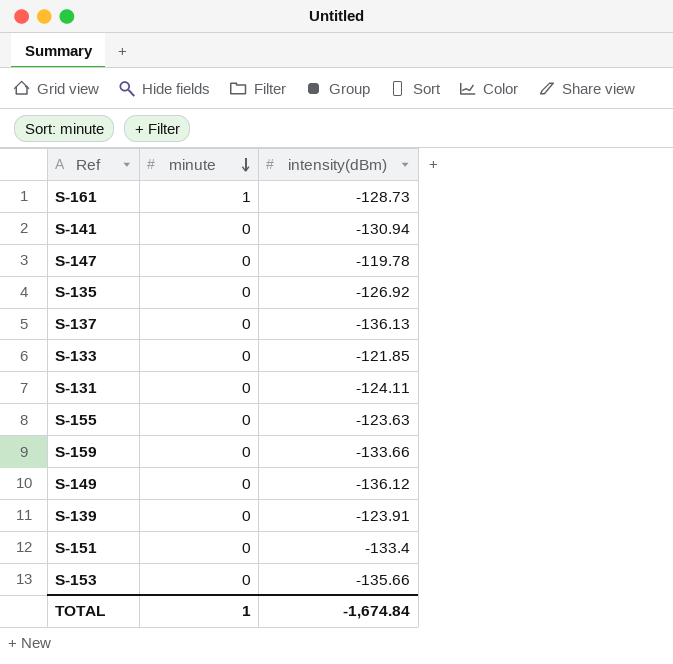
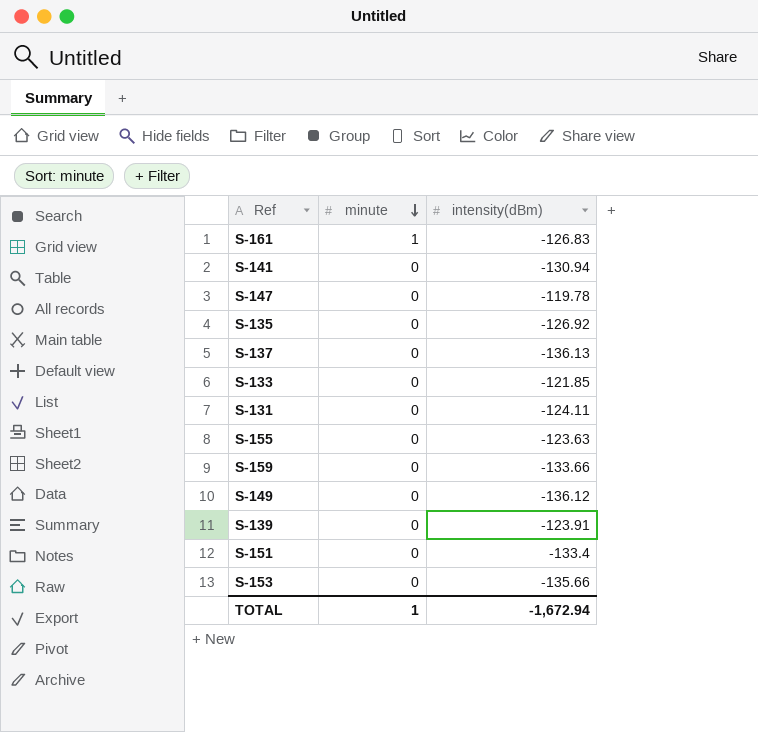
S-161 | intensity(dBm): -128.73 -> -126.83
TOTAL | intensity(dBm): -1,674.84 -> -1,672.94

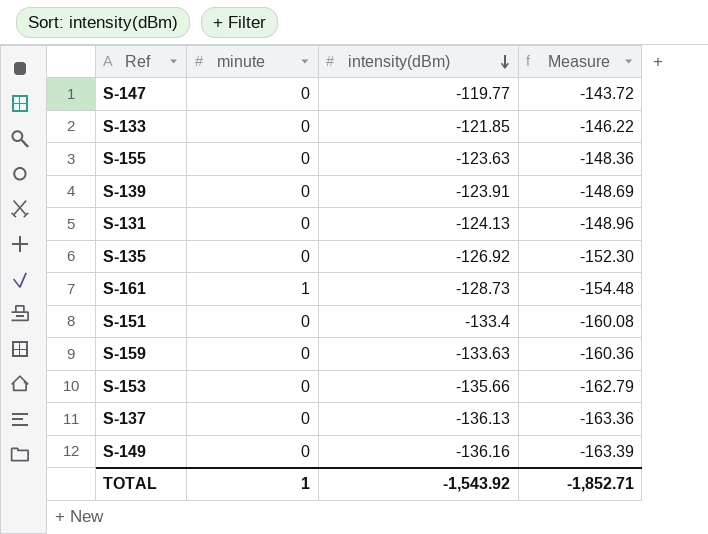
row order: minute descending -> intensity(dBm) descending
column Measure | formula: none -> [intensity(dBm)] * 1.2
row S-141: 0 | -130.94 -> none
S-147 | intensity(dBm): -119.78 -> -119.77
S-131 | intensity(dBm): -124.11 -> -124.13
S-161 | intensity(dBm): -126.83 -> -128.73
S-159 | intensity(dBm): -133.66 -> -133.63
S-149 | intensity(dBm): -136.12 -> -136.16
TOTAL | intensity(dBm): -1,672.94 -> -1,543.92

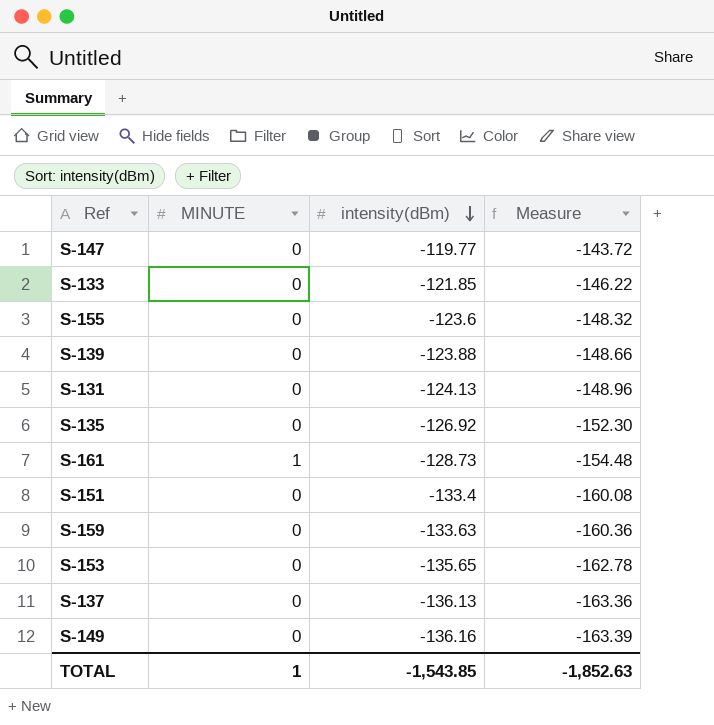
column name: minute -> MINUTE
S-155 | intensity(dBm): -123.63 -> -123.6
S-155 | Measure: -148.36 -> -148.32
S-139 | intensity(dBm): -123.91 -> -123.88
S-139 | Measure: -148.69 -> -148.66
S-153 | intensity(dBm): -135.66 -> -135.65
S-153 | Measure: -162.79 -> -162.78
TOTAL | intensity(dBm): -1,543.92 -> -1,543.85
TOTAL | Measure: -1,852.71 -> -1,852.63

